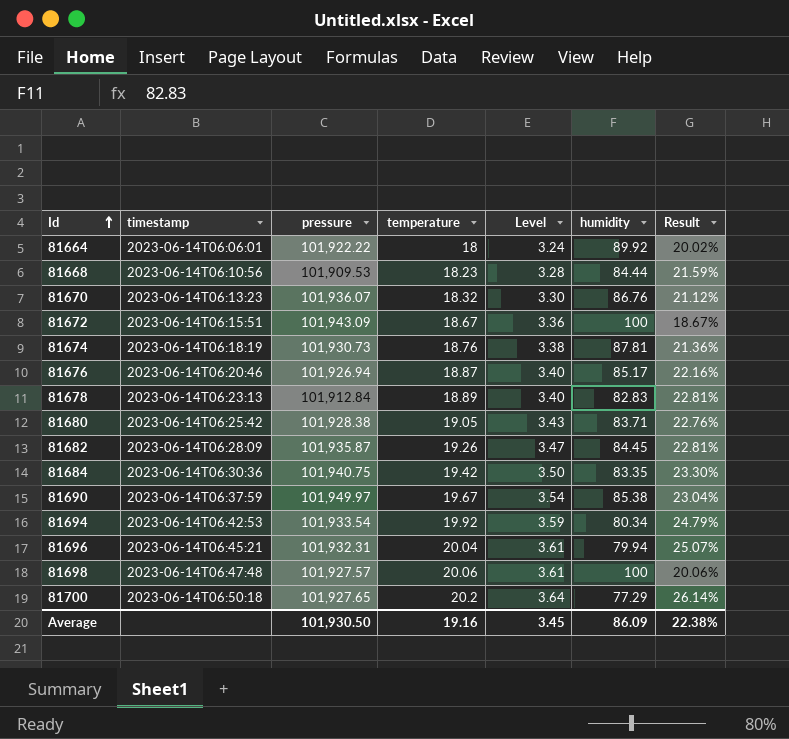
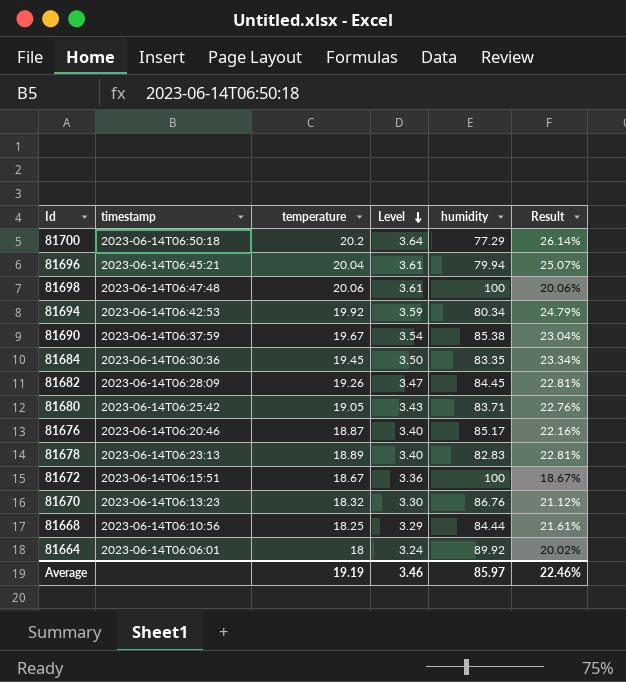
row order: Id ascending -> Level descending
column pressure | position: 3 -> none
row 81674: 2023-06-14T06:18:19 | 101,930.73 | 18.76 | 3.38 | 87.81 | 21.36% -> none
81684 | temperature: 19.42 -> 19.45
81684 | Result: 23.30% -> 23.34%
81668 | temperature: 18.23 -> 18.25
81668 | Level: 3.28 -> 3.29
81668 | Result: 21.59% -> 21.61%
Average | temperature: 19.16 -> 19.19
Average | Level: 3.45 -> 3.46
Average | humidity: 86.09 -> 85.97
Average | Result: 22.38% -> 22.46%

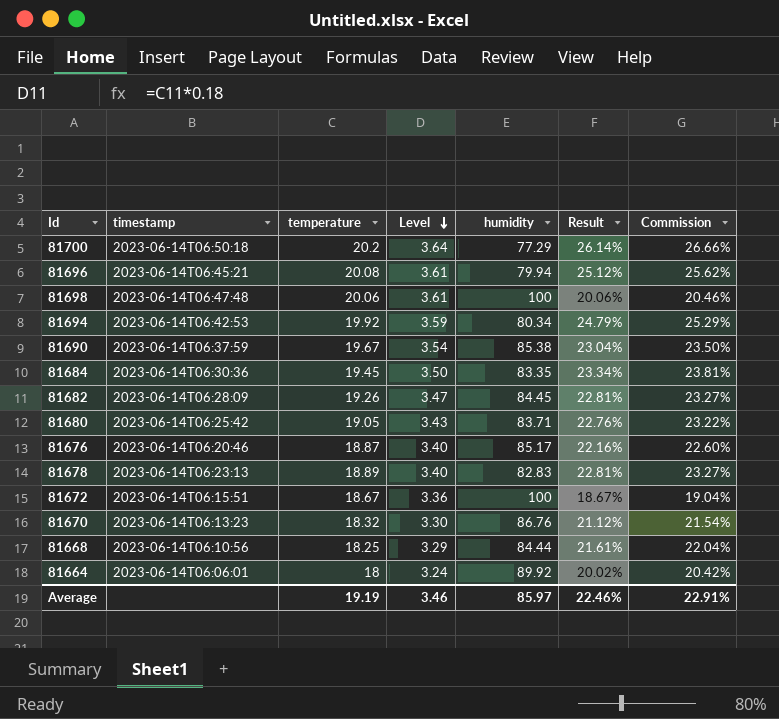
column Commission | formula: none -> [Result] * 1.02
81696 | temperature: 20.04 -> 20.08
81696 | Result: 25.07% -> 25.12%

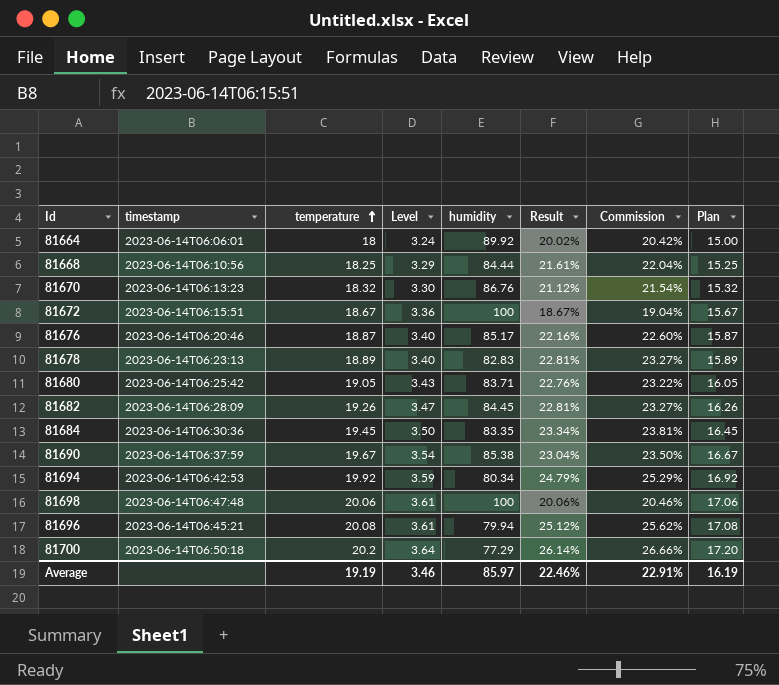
row order: Level descending -> temperature ascending
column Plan | formula: none -> [temperature] - 3

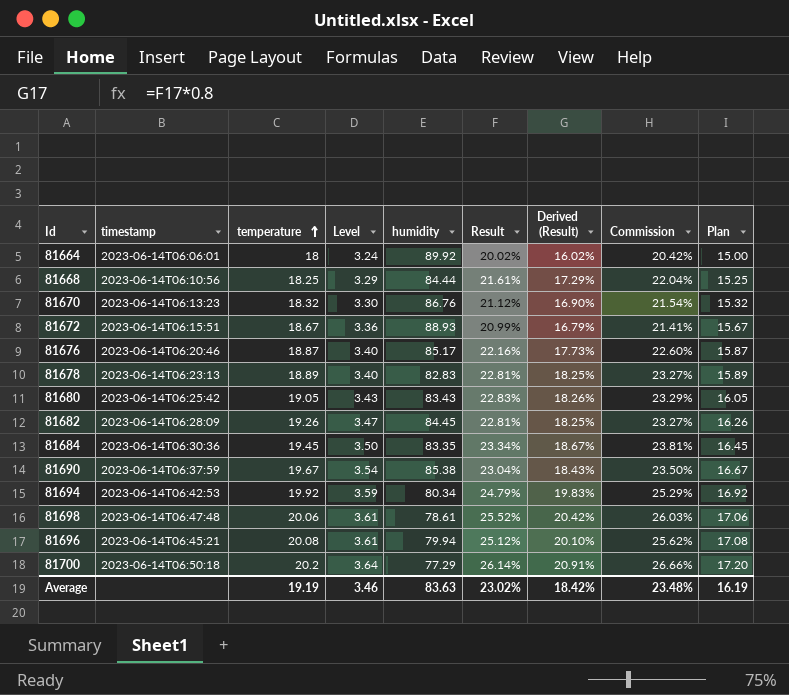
column Derived (Result) | formula: none -> [Result] * 0.8
81672 | humidity: 100 -> 88.93
81672 | Result: 18.67% -> 20.99%
81672 | Commission: 19.04% -> 21.41%
81680 | humidity: 83.71 -> 83.43
81680 | Result: 22.76% -> 22.83%
81680 | Commission: 23.22% -> 23.29%
81698 | humidity: 100 -> 78.61
81698 | Result: 20.06% -> 25.52%
81698 | Commission: 20.46% -> 26.03%
Average | humidity: 85.97 -> 83.63
Average | Result: 22.46% -> 23.02%
Average | Commission: 22.91% -> 23.48%

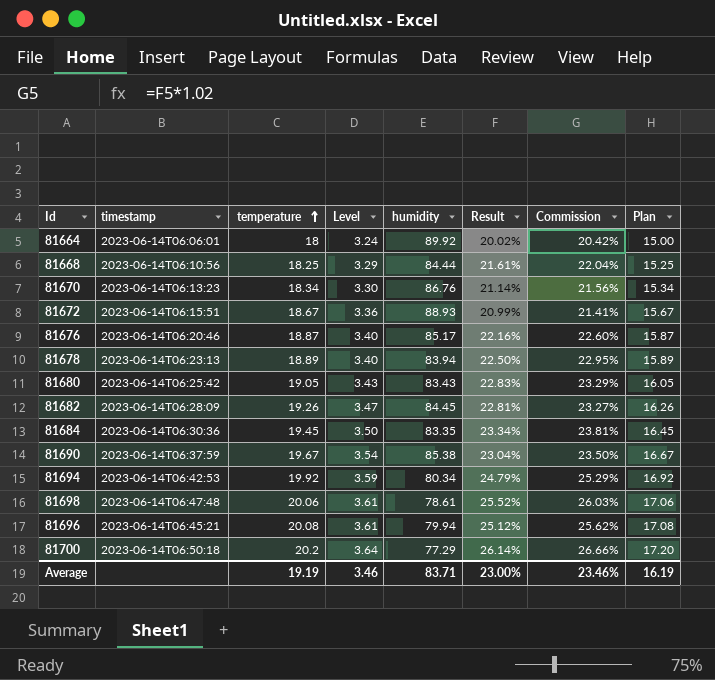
column Derived (Result) | formula: [Result] * 0.8 -> none
81670 | temperature: 18.32 -> 18.34
81670 | Result: 21.12% -> 21.14%
81670 | Commission: 21.54% -> 21.56%
81670 | Plan: 15.32 -> 15.34
81678 | humidity: 82.83 -> 83.94
81678 | Result: 22.81% -> 22.50%
81678 | Commission: 23.27% -> 22.95%
Average | humidity: 83.63 -> 83.71
Average | Result: 23.02% -> 23.00%
Average | Commission: 23.48% -> 23.46%

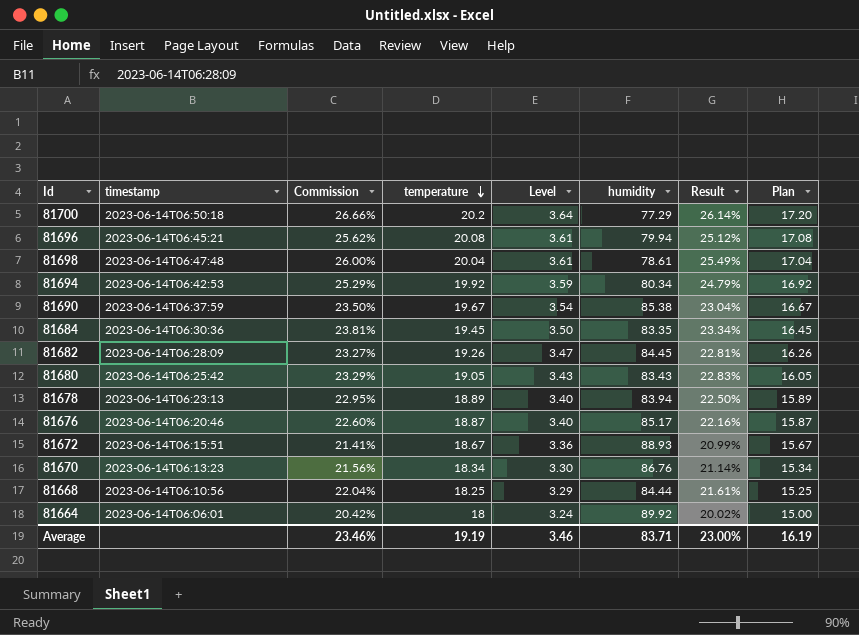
row order: temperature ascending -> temperature descending
column Commission | position: 7 -> 3
81698 | Commission: 26.03% -> 26.00%
81698 | temperature: 20.06 -> 20.04
81698 | Result: 25.52% -> 25.49%
81698 | Plan: 17.06 -> 17.04

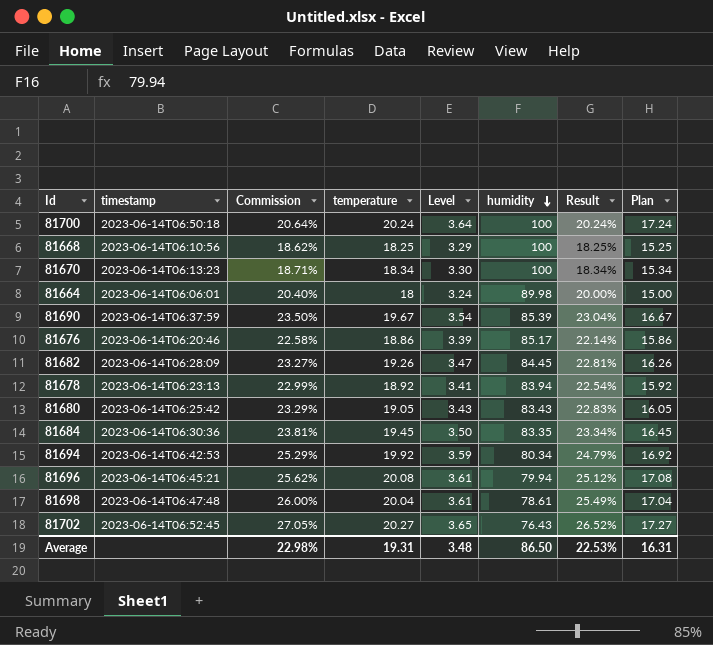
row order: temperature descending -> humidity descending
row 81672: 2023-06-14T06:15:51 | 21.41% | 18.67 | 3.36 | 88.93 | 20.99% | 15.67 -> none
81700 | Commission: 26.66% -> 20.64%
81700 | temperature: 20.2 -> 20.24
81700 | humidity: 77.29 -> 100
81700 | Result: 26.14% -> 20.24%
81700 | Plan: 17.20 -> 17.24
81668 | Commission: 22.04% -> 18.62%
81668 | humidity: 84.44 -> 100
81668 | Result: 21.61% -> 18.25%
81670 | Commission: 21.56% -> 18.71%
81670 | humidity: 86.76 -> 100
81670 | Result: 21.14% -> 18.34%
81664 | Commission: 20.42% -> 20.40%
81664 | humidity: 89.92 -> 89.98
81664 | Result: 20.02% -> 20.00%
81690 | humidity: 85.38 -> 85.39
81676 | Commission: 22.60% -> 22.58%
81676 | temperature: 18.87 -> 18.86
81676 | Level: 3.40 -> 3.39
81676 | Result: 22.16% -> 22.14%
81676 | Plan: 15.87 -> 15.86
81678 | Commission: 22.95% -> 22.99%
81678 | temperature: 18.89 -> 18.92
81678 | Level: 3.40 -> 3.41
81678 | Result: 22.50% -> 22.54%
81678 | Plan: 15.89 -> 15.92
row 81702: none -> 2023-06-14T06:52:45 | 27.05% | 20.27 | 3.65 | 76.43 | 26.52% | 17.27
Average | Commission: 23.46% -> 22.98%
Average | temperature: 19.19 -> 19.31
Average | Level: 3.46 -> 3.48
Average | humidity: 83.71 -> 86.50
Average | Result: 23.00% -> 22.53%
Average | Plan: 16.19 -> 16.31

